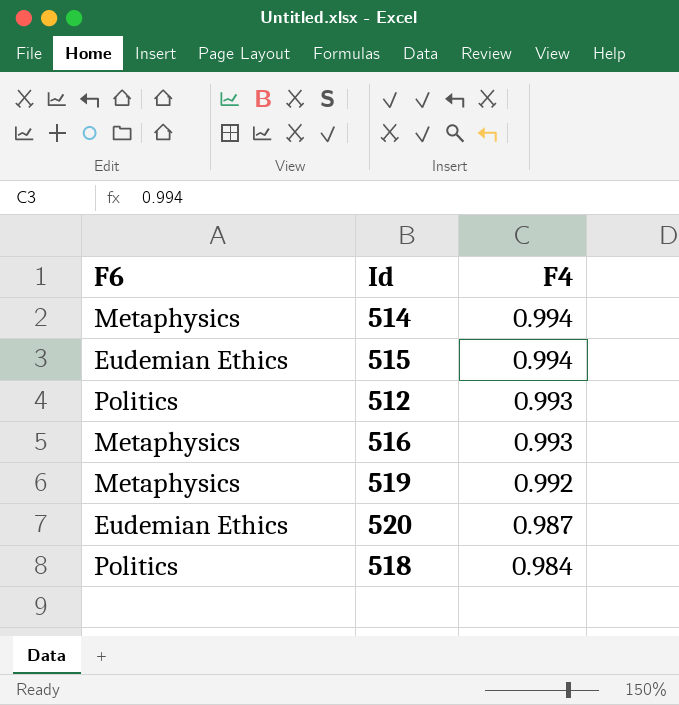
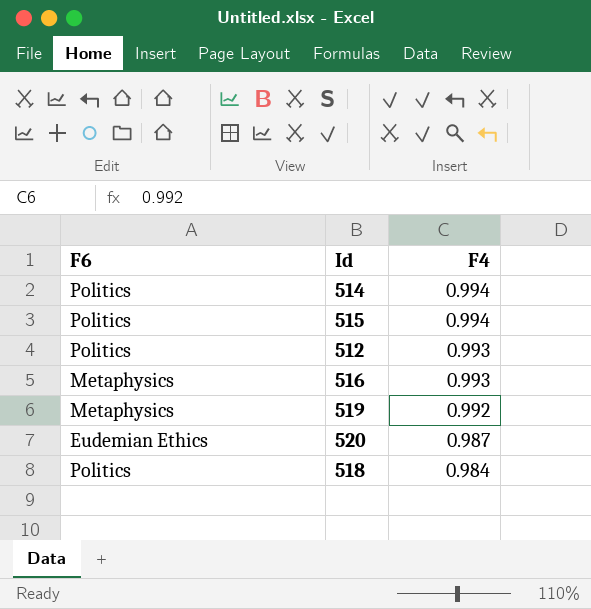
514 | F6: Metaphysics -> Politics
515 | F6: Eudemian Ethics -> Politics

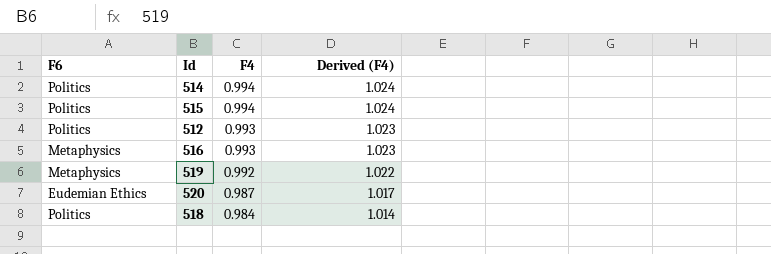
column Derived (F4) | formula: none -> [F4] * 1.03

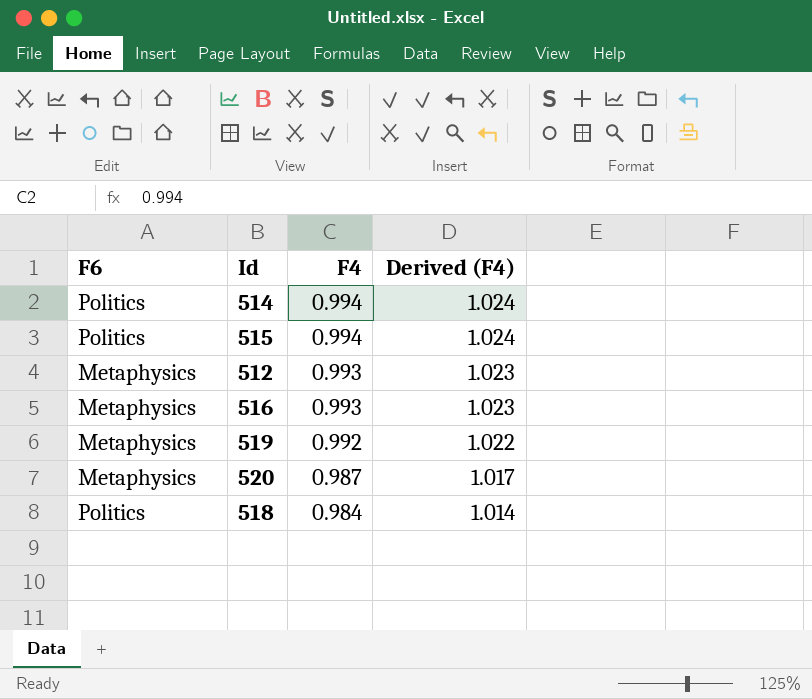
512 | F6: Politics -> Metaphysics
520 | F6: Eudemian Ethics -> Metaphysics

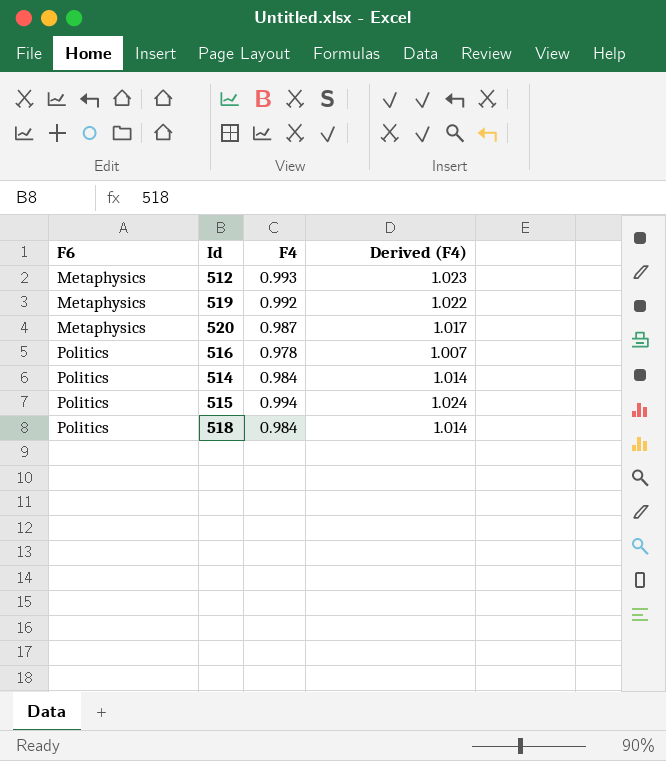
row order: F4 descending -> F6 ascending
516 | F6: Metaphysics -> Politics
516 | F4: 0.993 -> 0.978
516 | Derived (F4): 1.023 -> 1.007
514 | F4: 0.994 -> 0.984
514 | Derived (F4): 1.024 -> 1.014

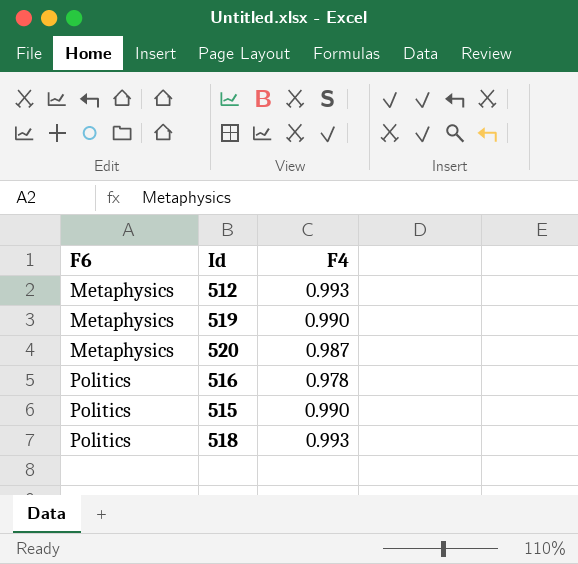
column Derived (F4) | formula: [F4] * 1.03 -> none
row 514: Politics | 0.984 | 1.014 -> none
519 | F4: 0.992 -> 0.990
515 | F4: 0.994 -> 0.990
518 | F4: 0.984 -> 0.993

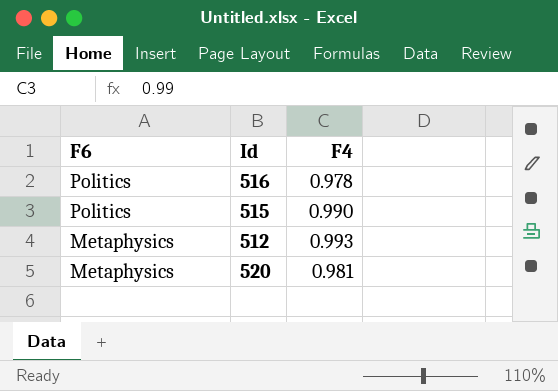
row order: F6 ascending -> F6 descending
row 519: Metaphysics | 0.990 -> none
row 518: Politics | 0.993 -> none
520 | F4: 0.987 -> 0.981

